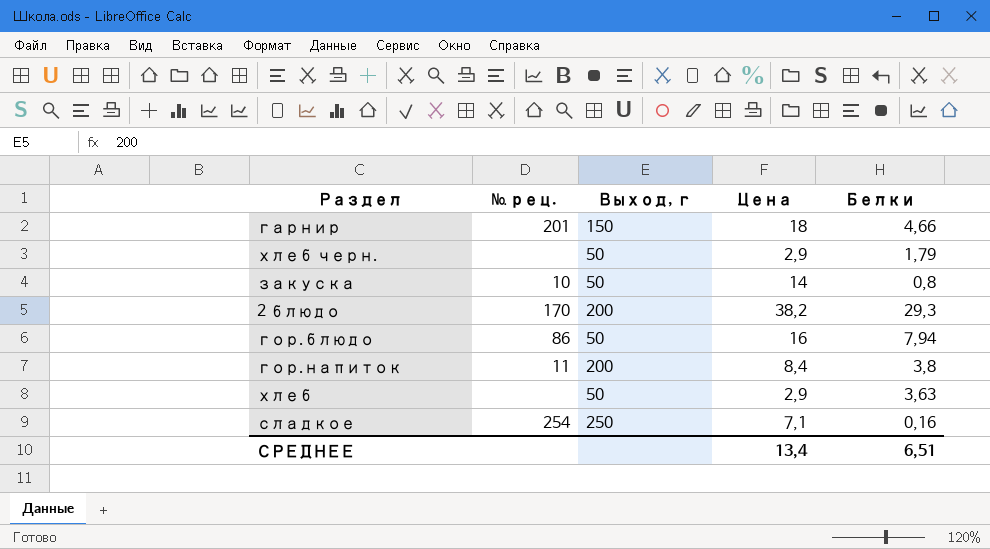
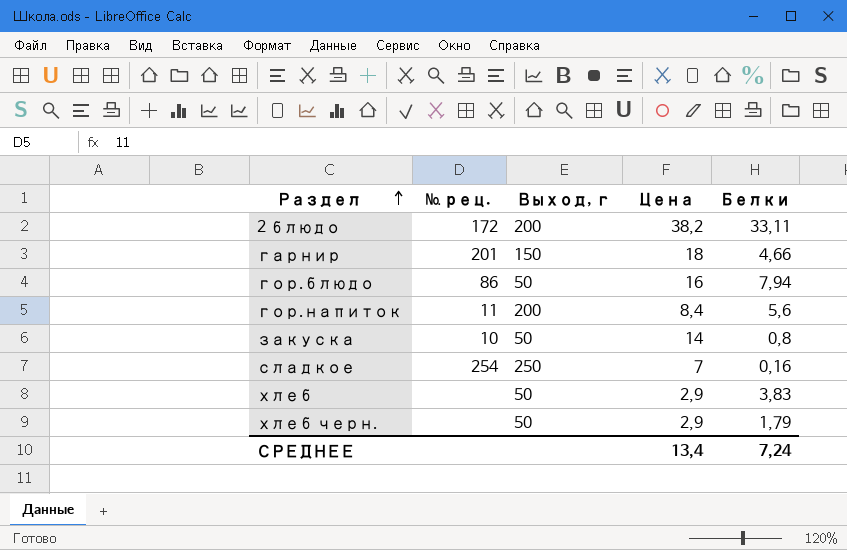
row order: none -> Раздел ascending
2 блюдо | № рец.: 170 -> 172
2 блюдо | Белки: 29,3 -> 33,11
гор.напиток | Белки: 3,8 -> 5,6
сладкое | Цена: 7,1 -> 7
хлеб | Белки: 3,63 -> 3,83
СРЕДНЕЕ | Белки: 6,51 -> 7,24

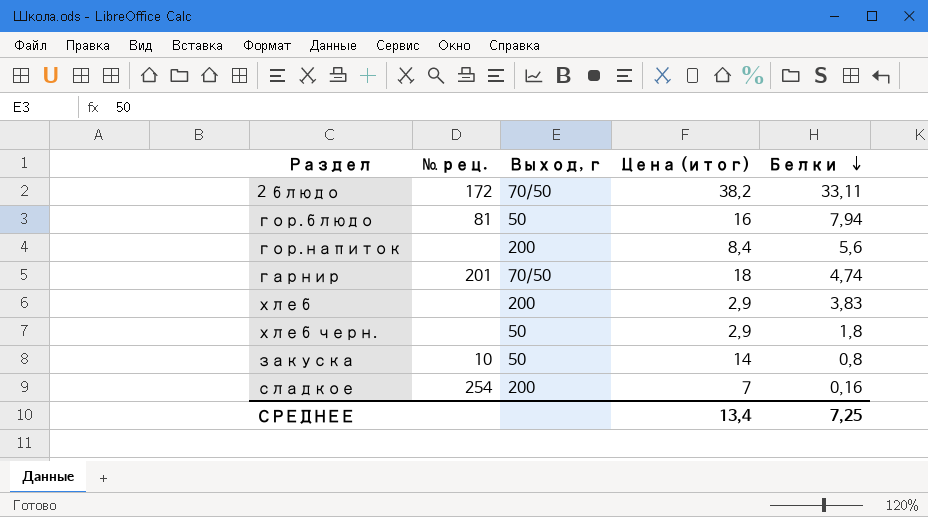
row order: Раздел ascending -> Белки descending
column name: Цена -> Цена (итог)
2 блюдо | Выход, г: 200 -> 70/50
гор.блюдо | № рец.: 86 -> 81
гор.напиток | № рец.: 11 -> none
гарнир | Выход, г: 150 -> 70/50
гарнир | Белки: 4,66 -> 4,74
хлеб | Выход, г: 50 -> 200
хлеб черн. | Белки: 1,79 -> 1,8
сладкое | Выход, г: 250 -> 200
СРЕДНЕЕ | Белки: 7,24 -> 7,25

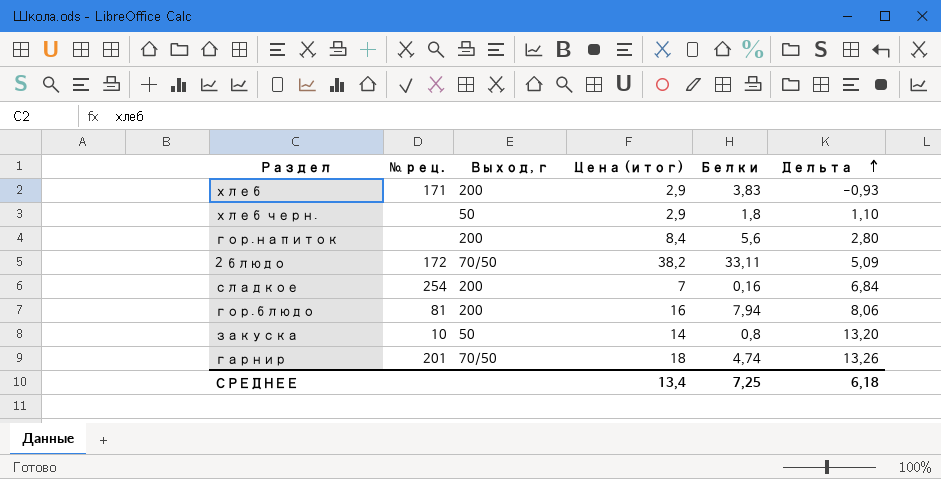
row order: Белки descending -> Дельта ascending
column Дельта | formula: none -> [Цена (итог)] - [Белки]
хлеб | № рец.: none -> 171
гор.блюдо | Выход, г: 50 -> 200

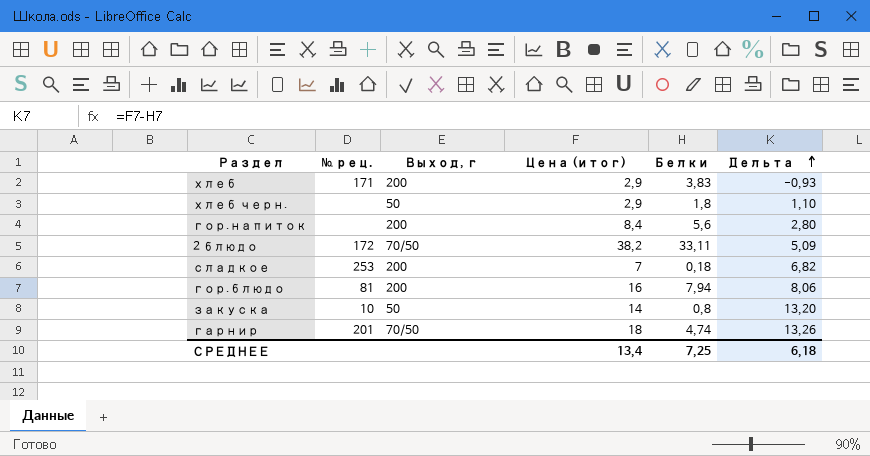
сладкое | № рец.: 254 -> 253
сладкое | Белки: 0,16 -> 0,18
сладкое | Дельта: 6,84 -> 6,82

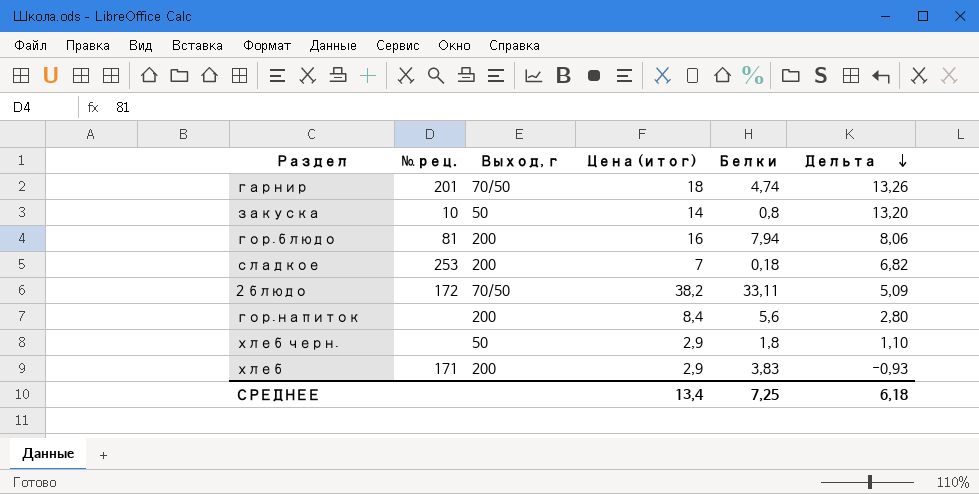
row order: Дельта ascending -> Дельта descending

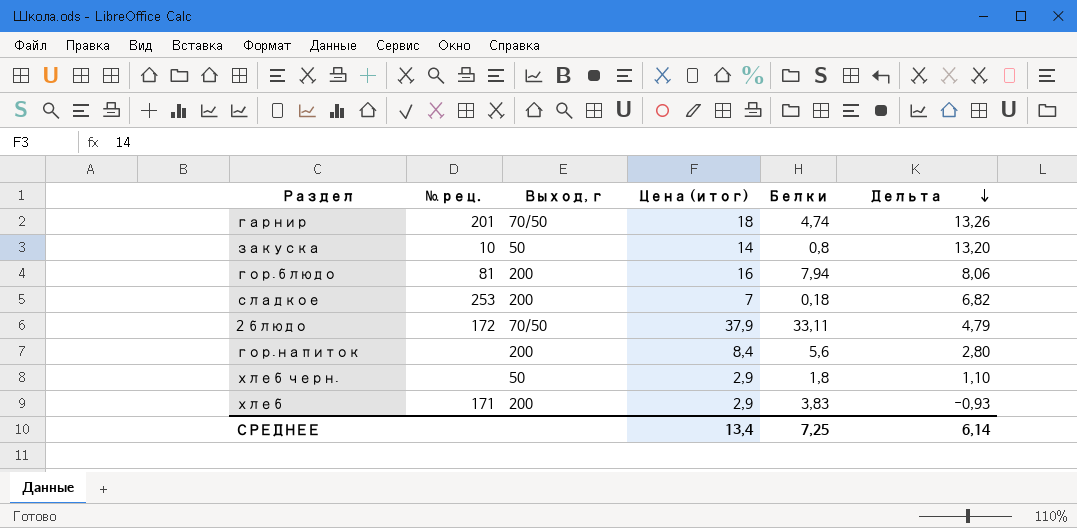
2 блюдо | Цена (итог): 38,2 -> 37,9
2 блюдо | Дельта: 5,09 -> 4,79
СРЕДНЕЕ | Дельта: 6,18 -> 6,14

